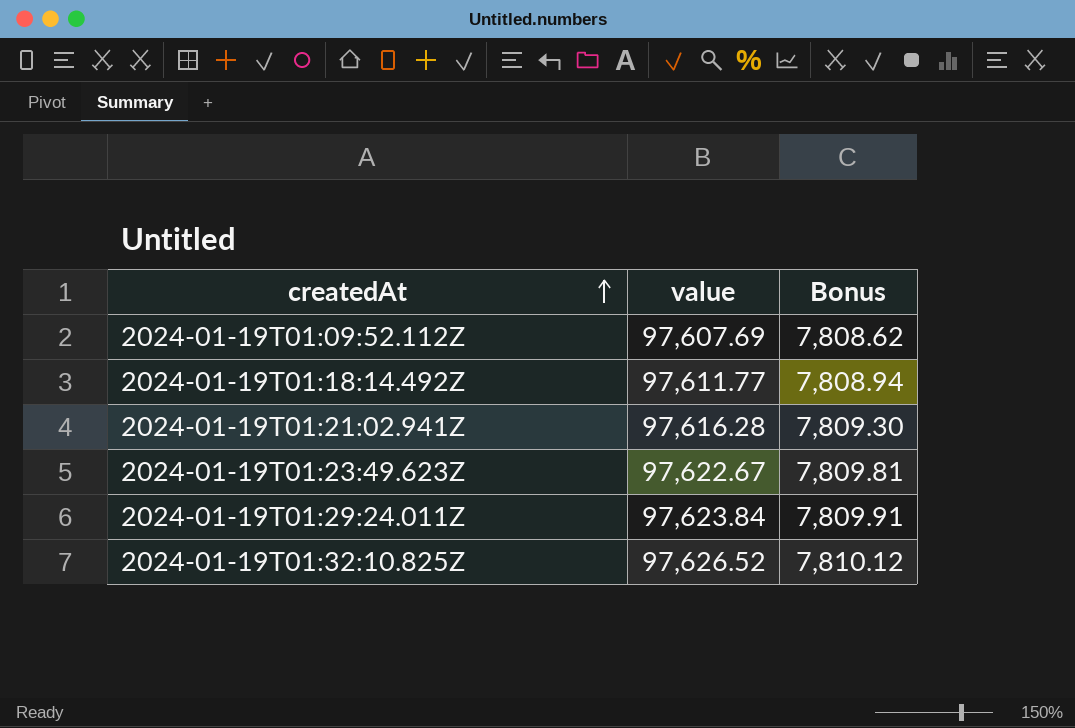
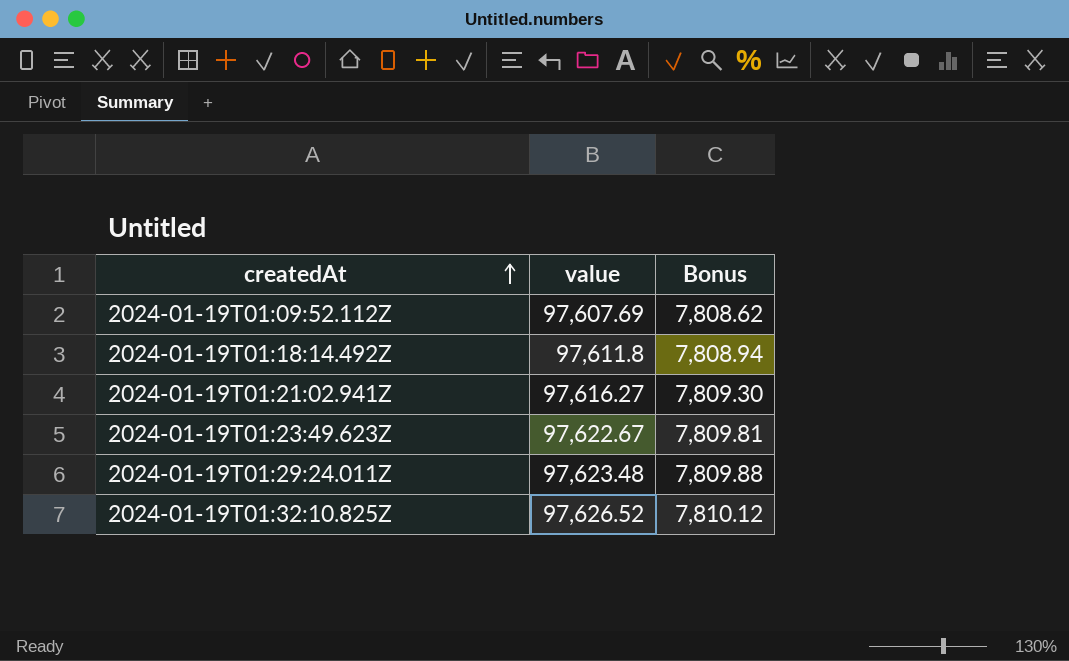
2024-01-19T01:18:14.492Z | value: 97,611.77 -> 97,611.8
2024-01-19T01:21:02.941Z | value: 97,616.28 -> 97,616.27
2024-01-19T01:29:24.011Z | value: 97,623.84 -> 97,623.48
2024-01-19T01:29:24.011Z | Bonus: 7,809.91 -> 7,809.88

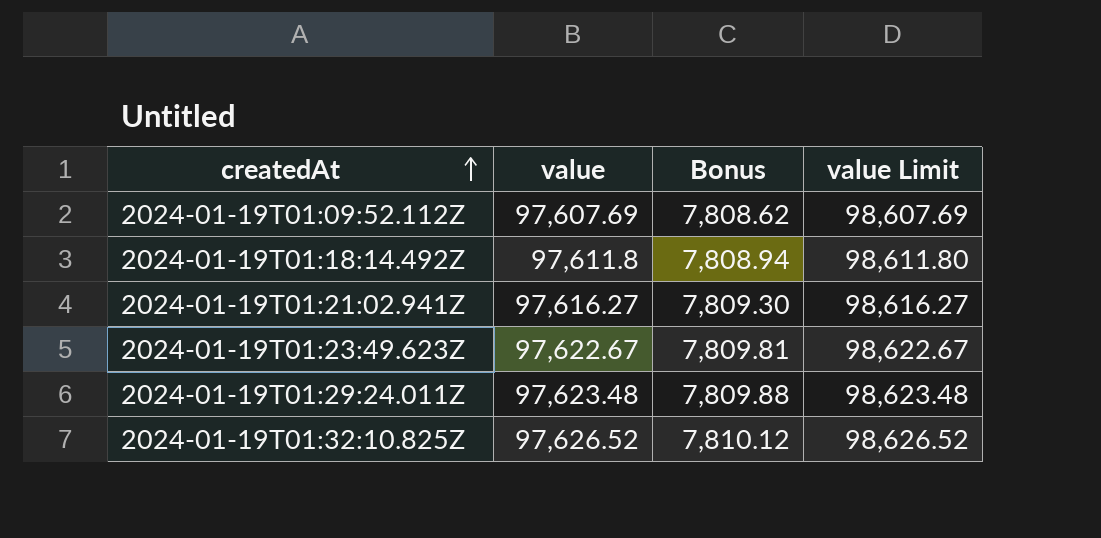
column value Limit | formula: none -> [value] + 1000

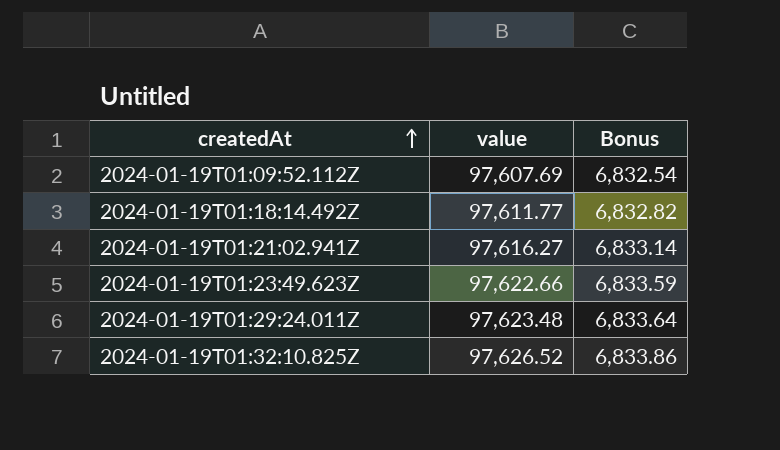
column value Limit | formula: [value] + 1000 -> none
column Bonus | formula: [value] * 0.08 -> [value] * 0.07
2024-01-19T01:18:14.492Z | value: 97,611.8 -> 97,611.77
2024-01-19T01:23:49.623Z | value: 97,622.67 -> 97,622.66

